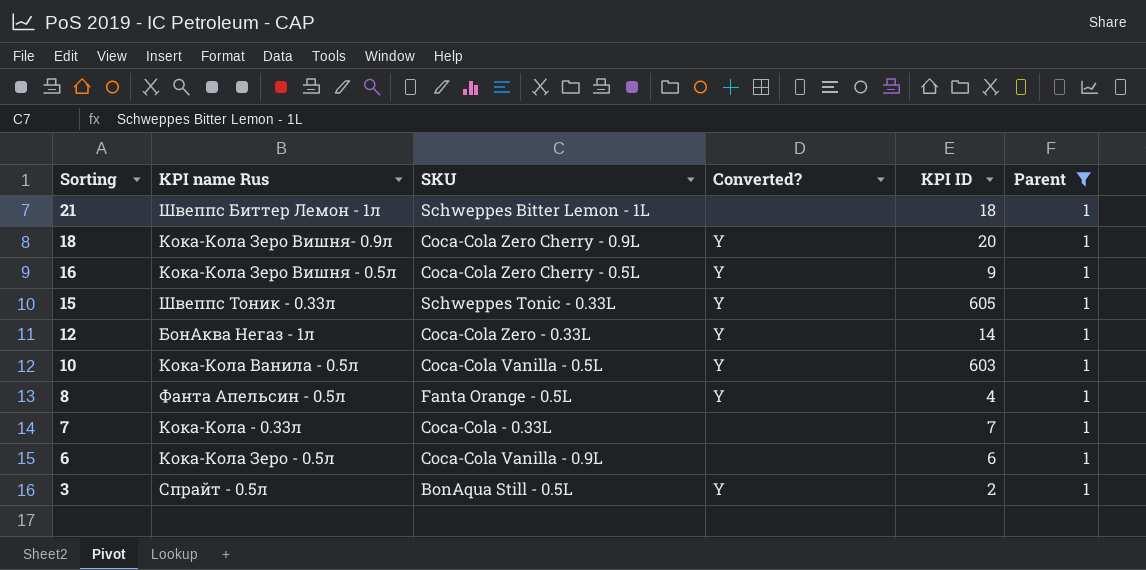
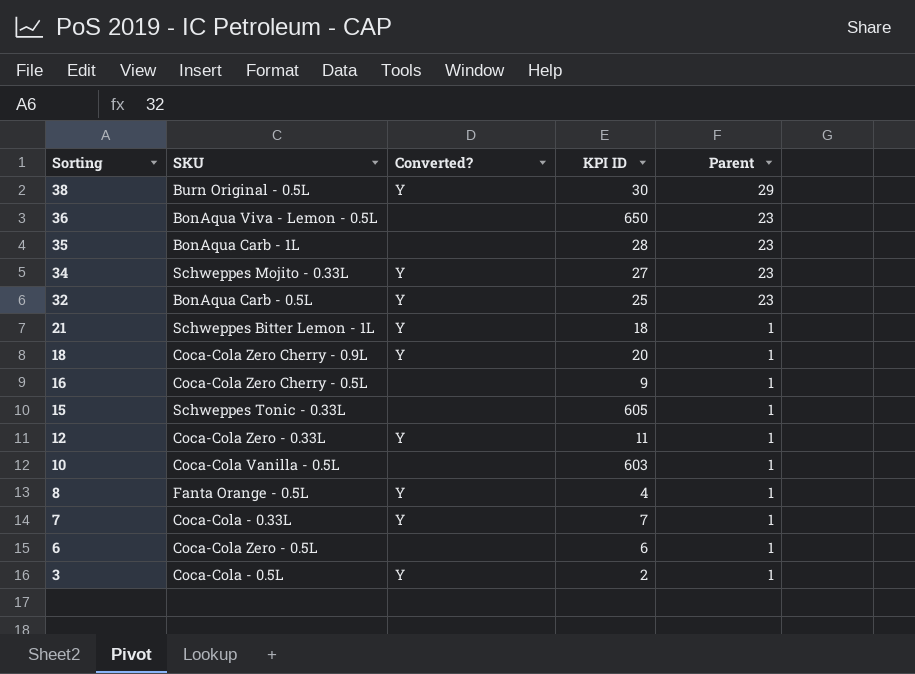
filter: Parent = 1 -> none
column KPI name Rus | position: 2 -> none
21 | Converted?: none -> Y
16 | Converted?: Y -> none
15 | Converted?: Y -> none
12 | KPI ID: 14 -> 11
10 | Converted?: Y -> none
7 | Converted?: none -> Y
6 | SKU: Coca-Cola Vanilla - 0.9L -> Coca-Cola Zero - 0.5L
3 | SKU: BonAqua Still - 0.5L -> Coca-Cola - 0.5L

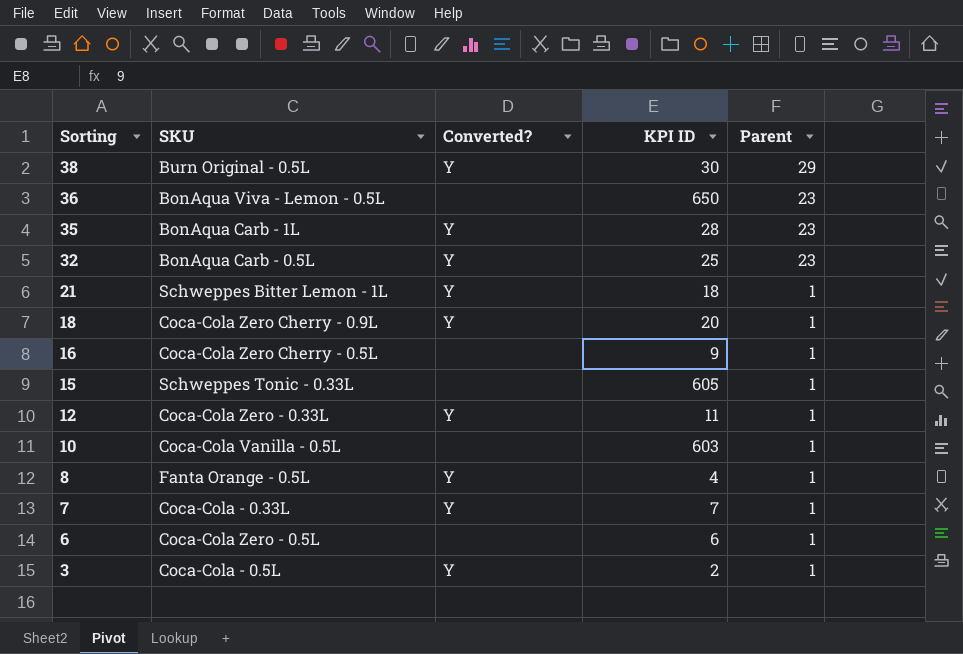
row 34: Schweppes Mojito - 0.33L | Y | 27 | 23 -> none
35 | Converted?: none -> Y

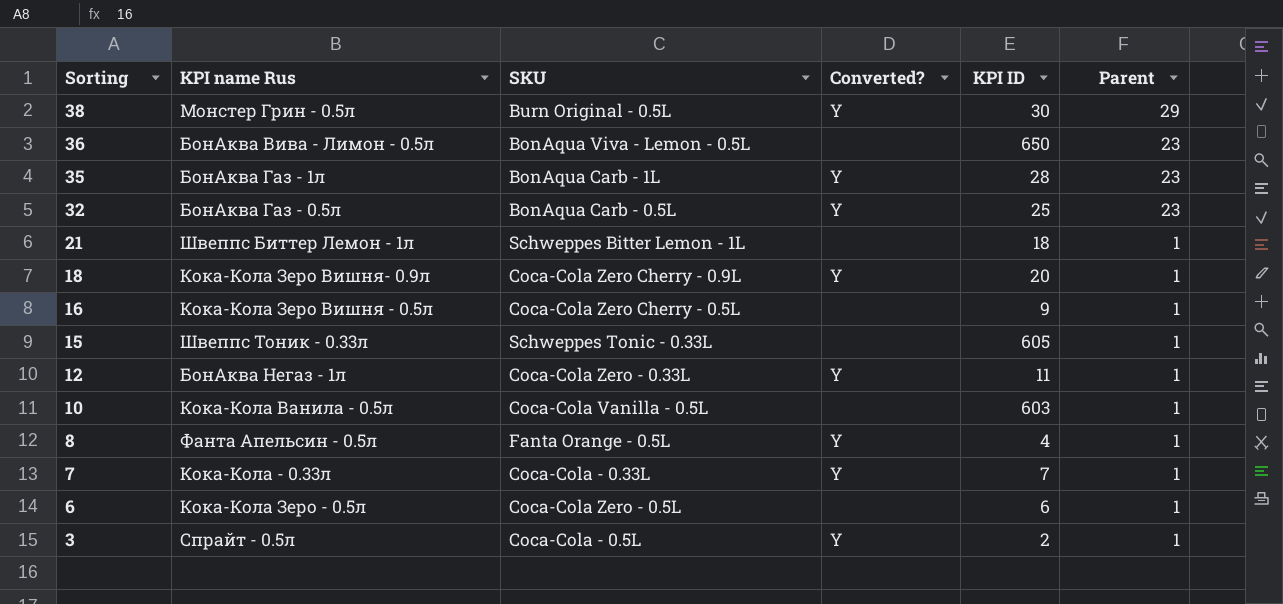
column KPI name Rus | position: none -> 2
21 | Converted?: Y -> none

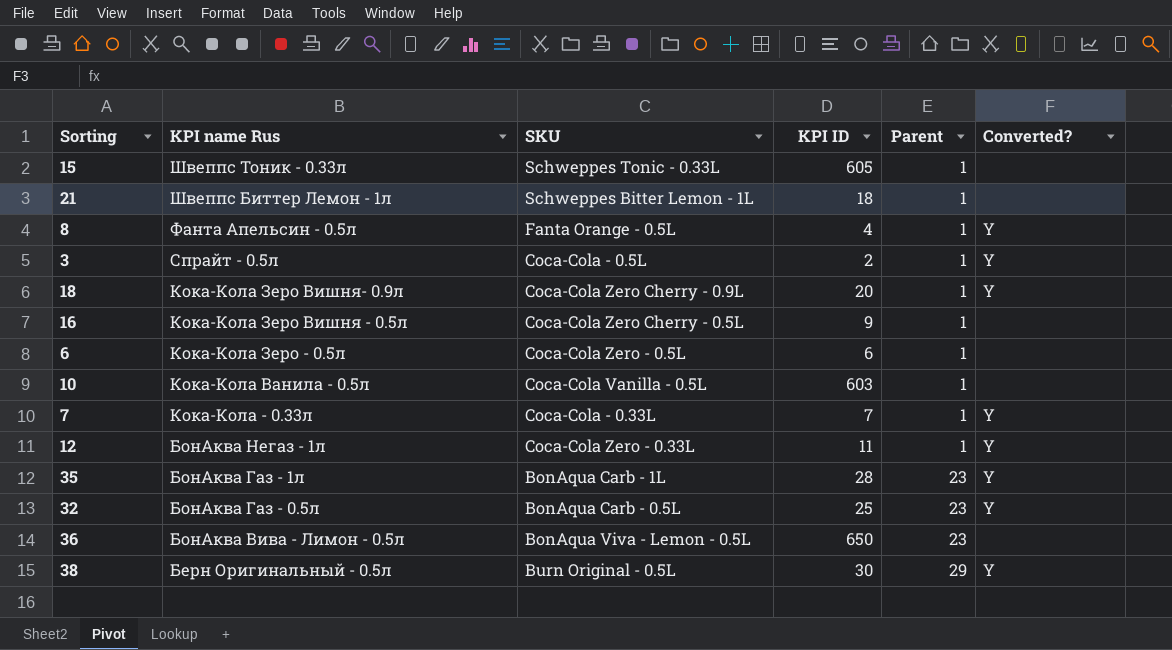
row order: Sorting descending -> KPI name Rus descending
column Converted? | position: 4 -> 6
38 | KPI name Rus: Монстер Грин - 0.5л -> Берн Оригинальный - 0.5л

